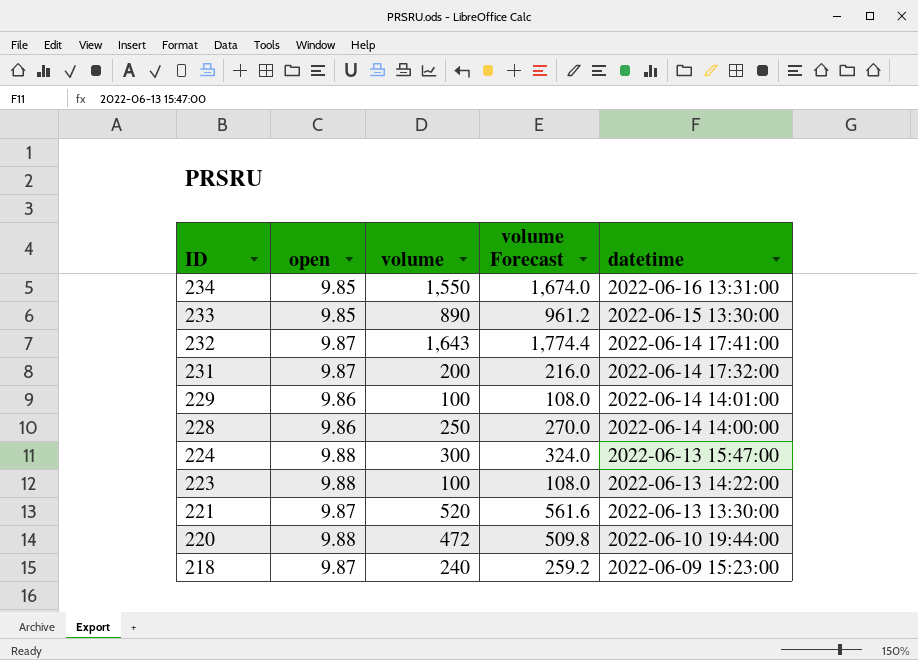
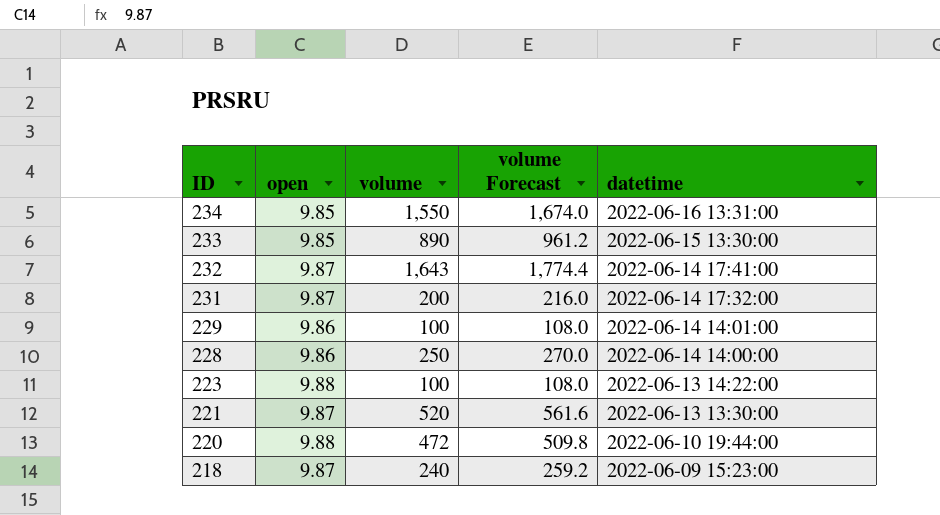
row 224: 9.88 | 300 | 324.0 | 2022-06-13 15:47:00 -> none

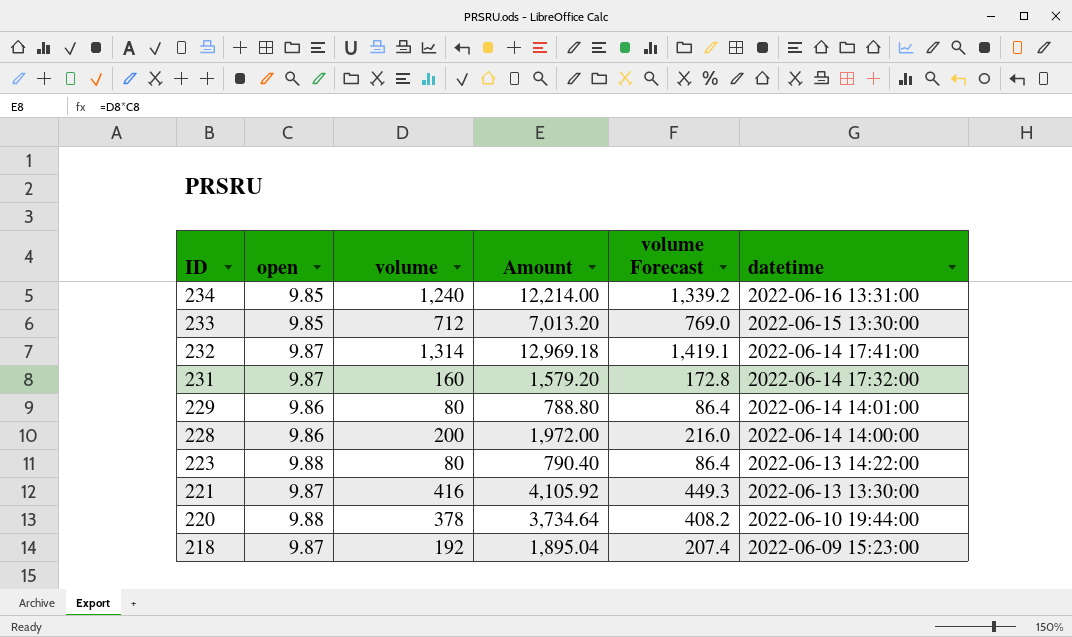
column Amount | formula: none -> [open] * [volume]
234 | volume: 1,550 -> 1,240
234 | volume Forecast: 1,674.0 -> 1,339.2
233 | volume: 890 -> 712
233 | volume Forecast: 961.2 -> 769.0
232 | volume: 1,643 -> 1,314
232 | volume Forecast: 1,774.4 -> 1,419.1
231 | volume: 200 -> 160
231 | volume Forecast: 216.0 -> 172.8
229 | volume: 100 -> 80
229 | volume Forecast: 108.0 -> 86.4
228 | volume: 250 -> 200
228 | volume Forecast: 270.0 -> 216.0
223 | volume: 100 -> 80
223 | volume Forecast: 108.0 -> 86.4
221 | volume: 520 -> 416
221 | volume Forecast: 561.6 -> 449.3
220 | volume: 472 -> 378
220 | volume Forecast: 509.8 -> 408.2
218 | volume: 240 -> 192
218 | volume Forecast: 259.2 -> 207.4

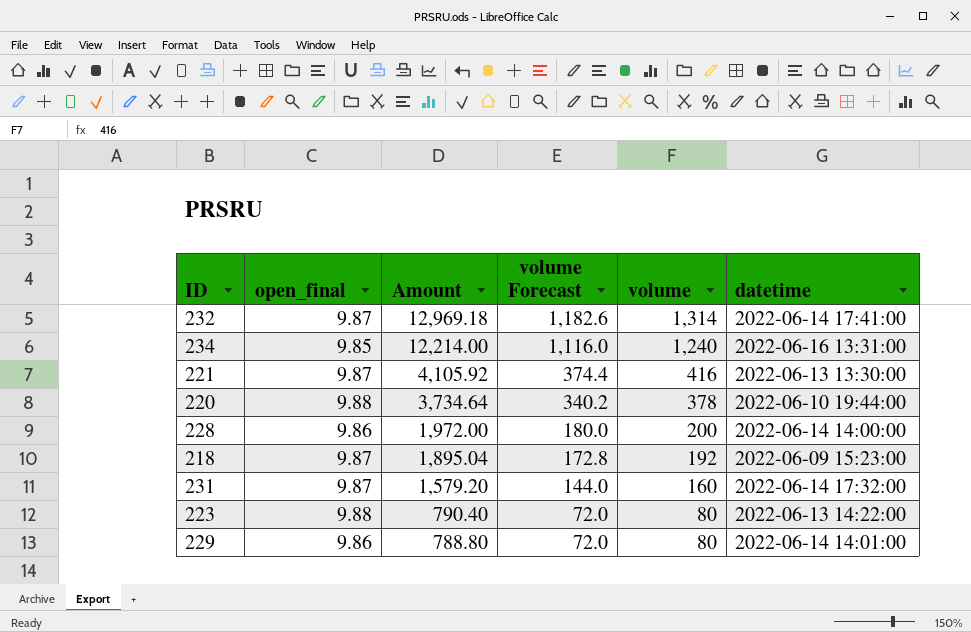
row order: ID descending -> Amount descending
column name: open -> open_final
column volume Forecast | formula: [volume] * 1.08 -> [volume] * 0.9
column volume | position: 3 -> 5
row 233: 9.85 | 712 | 7,013.20 | 769.0 | 2022-06-15 13:30:00 -> none

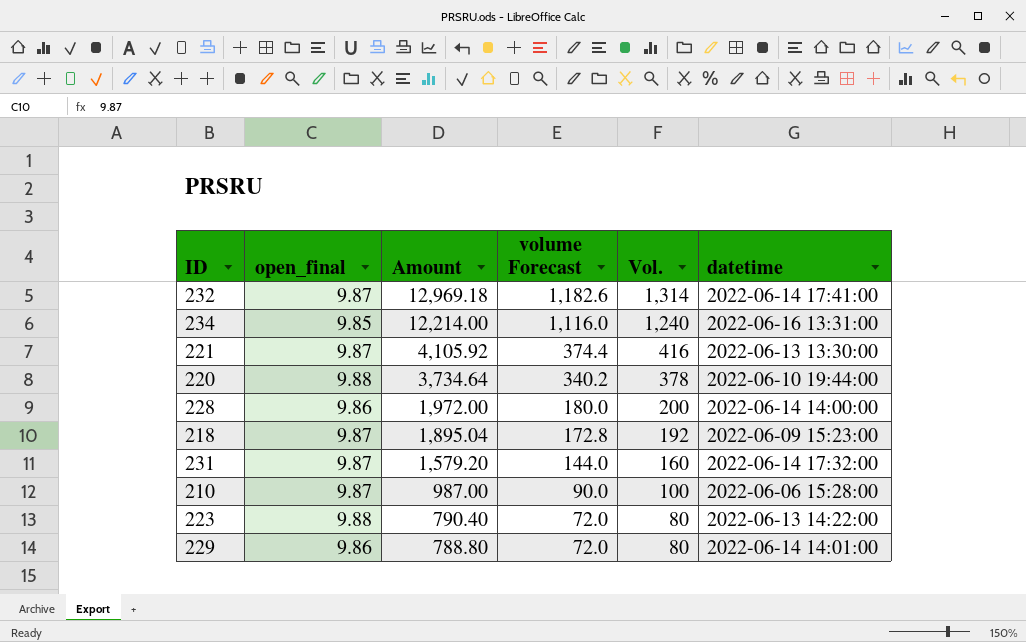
column name: volume -> Vol.
row 210: none -> 9.87 | 987.00 | 90.0 | 100 | 2022-06-06 15:28:00

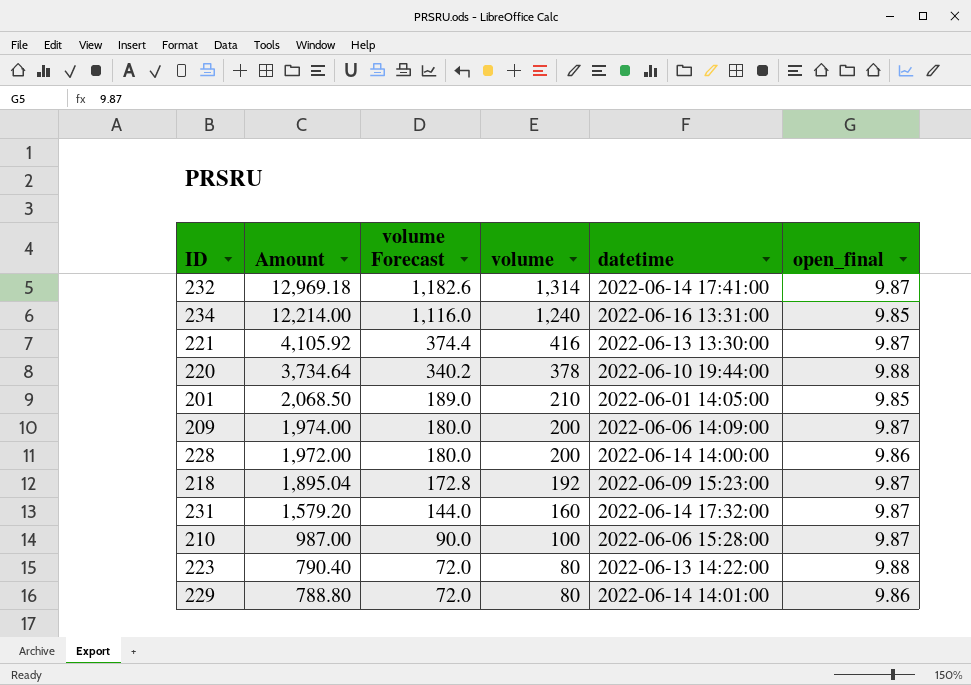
column name: Vol. -> volume
column open_final | position: 2 -> 6
row 201: none -> 2,068.50 | 189.0 | 210 | 2022-06-01 14:05:00 | 9.85
row 209: none -> 1,974.00 | 180.0 | 200 | 2022-06-06 14:09:00 | 9.87

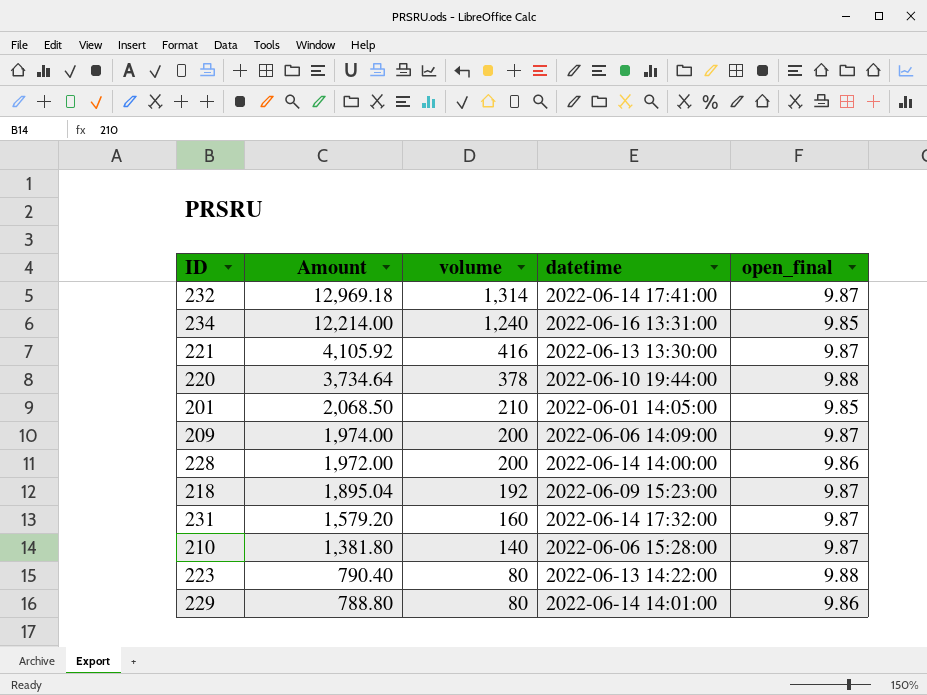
column volume Forecast | formula: [volume] * 0.9 -> none
210 | Amount: 987.00 -> 1,381.80
210 | volume: 100 -> 140

